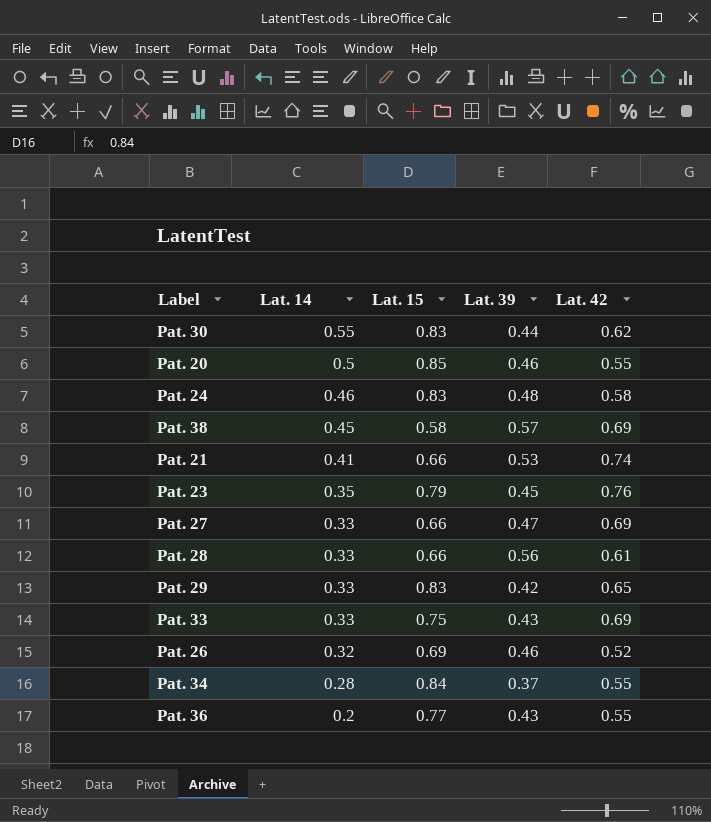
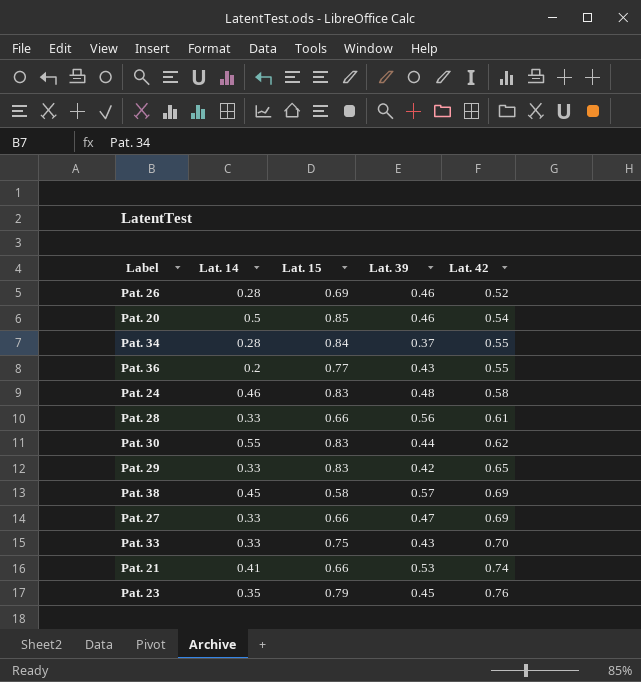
row order: Lat. 14 descending -> Lat. 42 ascending
Pat. 26 | Lat. 14: 0.32 -> 0.28
Pat. 20 | Lat. 42: 0.55 -> 0.54
Pat. 33 | Lat. 42: 0.69 -> 0.70

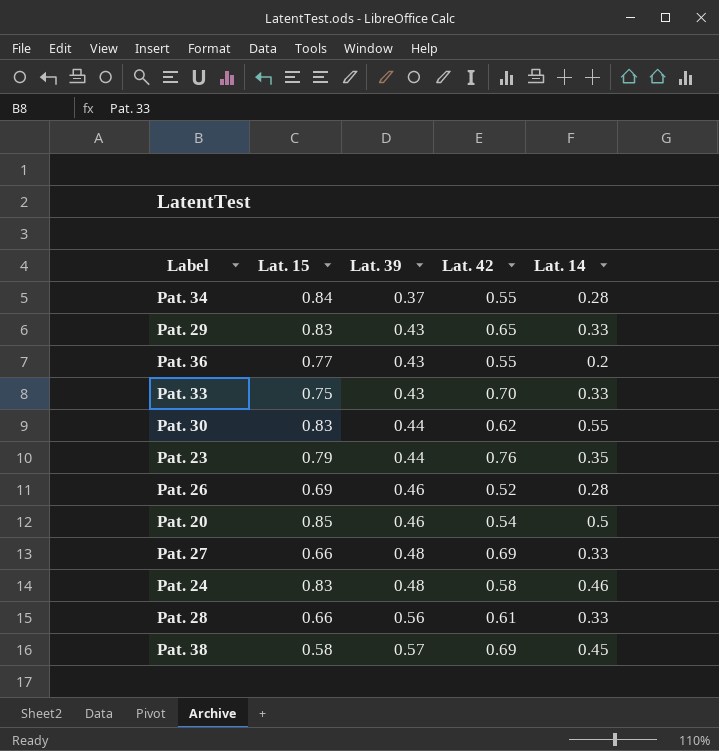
row order: Lat. 42 ascending -> Lat. 39 ascending
column Lat. 14 | position: 2 -> 5
row Pat. 21: 0.41 | 0.66 | 0.53 | 0.74 -> none
Pat. 29 | Lat. 39: 0.42 -> 0.43
Pat. 23 | Lat. 39: 0.45 -> 0.44
Pat. 27 | Lat. 39: 0.47 -> 0.48

